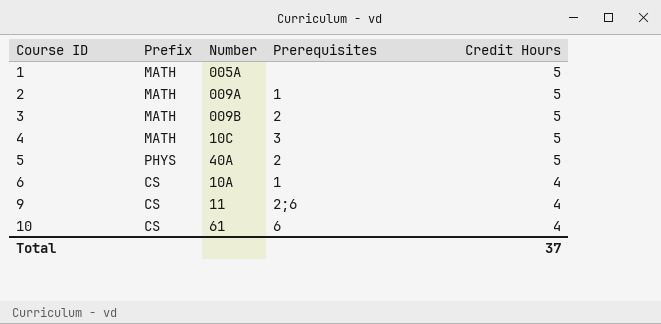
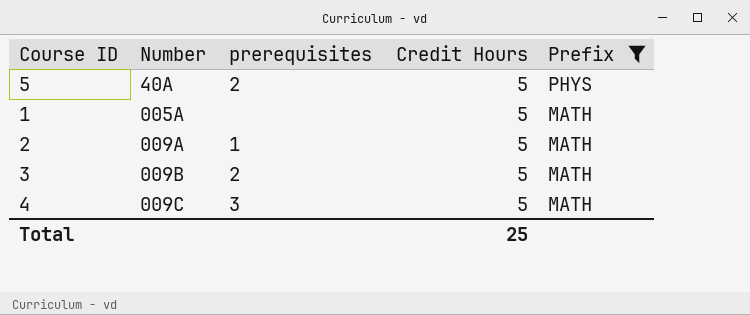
filter: none -> Prefix != CS
row order: Course ID ascending -> Prefix descending
column name: Prerequisites -> prerequisites
column Prefix | position: 2 -> 5
4 | Number: 10C -> 009C
Total | Credit Hours: 37 -> 25

